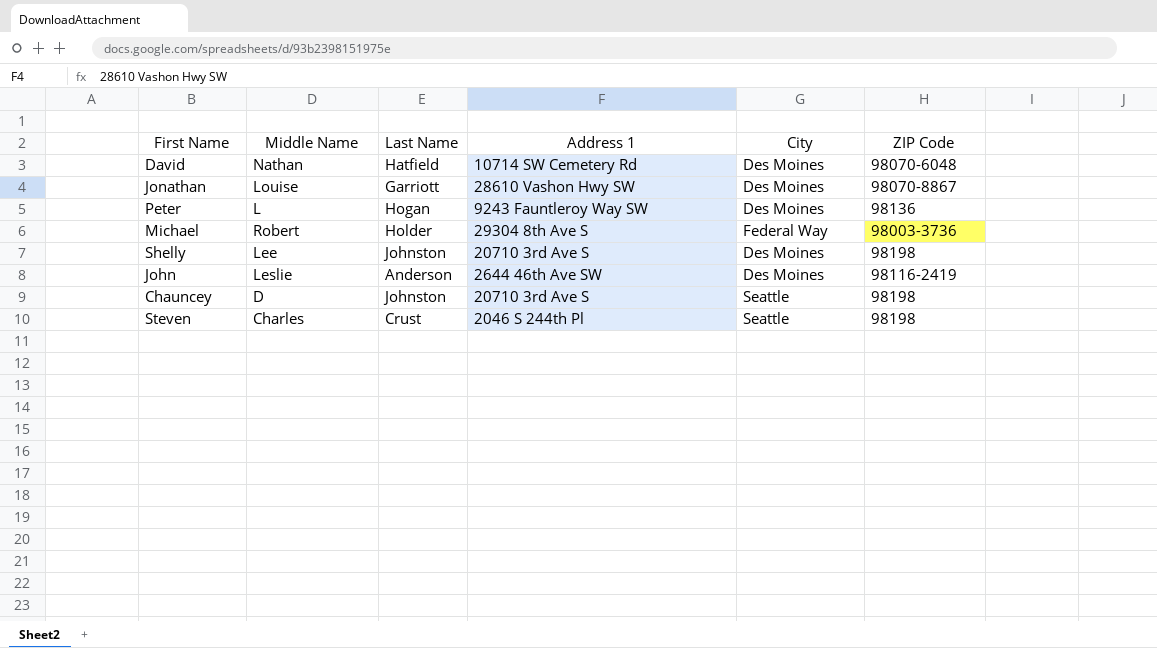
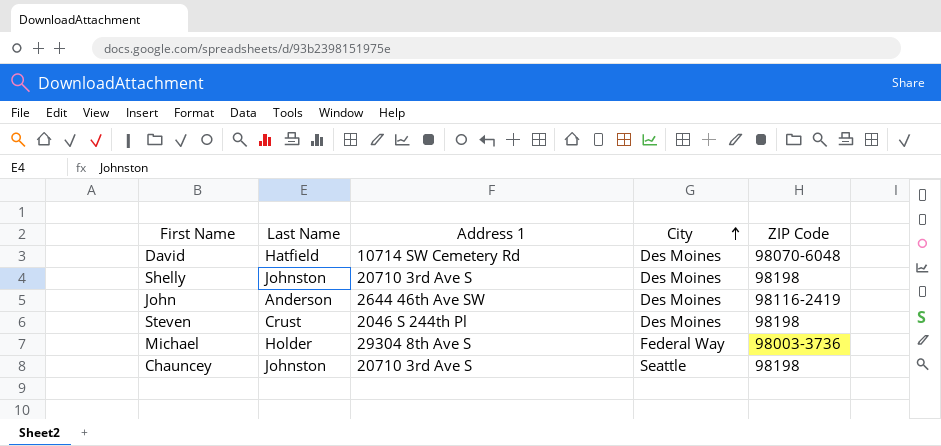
row order: none -> City ascending
column Middle Name | position: 2 -> none
row Jonathan: Louise | Garriott | 28610 Vashon Hwy SW | Des Moines | 98070-8867 -> none
row Peter: L | Hogan | 9243 Fauntleroy Way SW | Des Moines | 98136 -> none
Steven | City: Seattle -> Des Moines

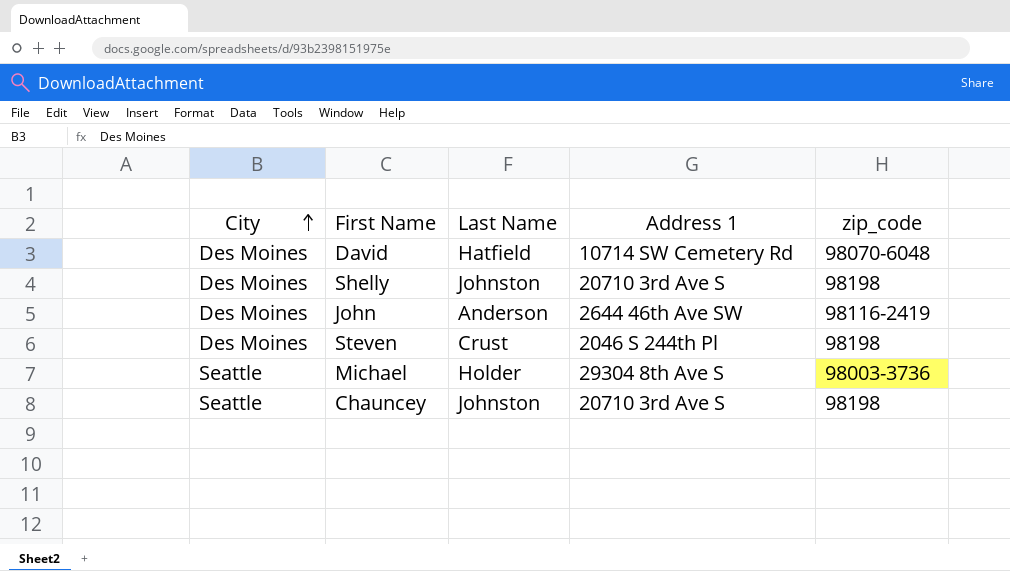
column City | position: 4 -> 1
column name: ZIP Code -> zip_code
Michael | City: Federal Way -> Seattle

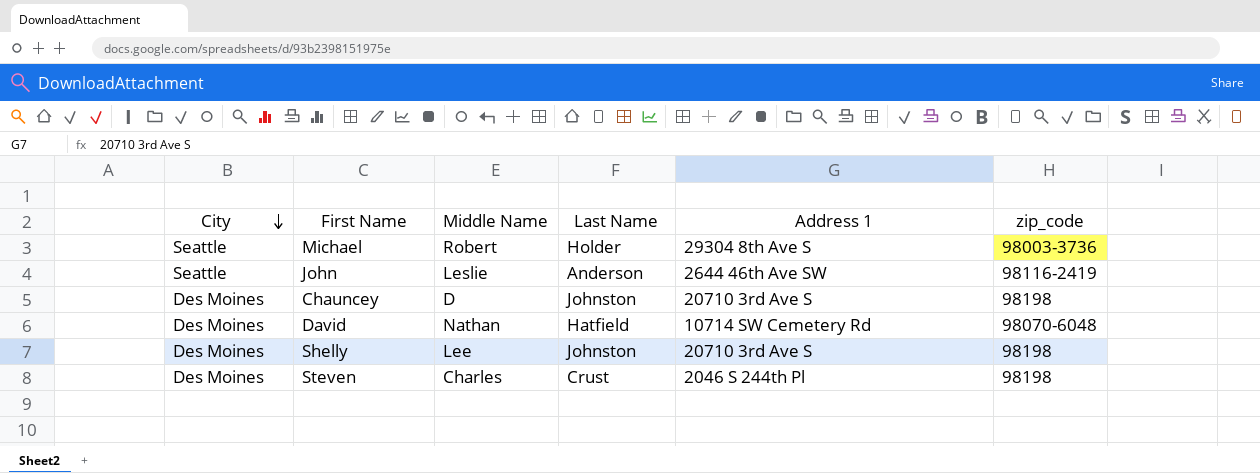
row order: City ascending -> City descending
column Middle Name | position: none -> 3
John | City: Des Moines -> Seattle
Chauncey | City: Seattle -> Des Moines

